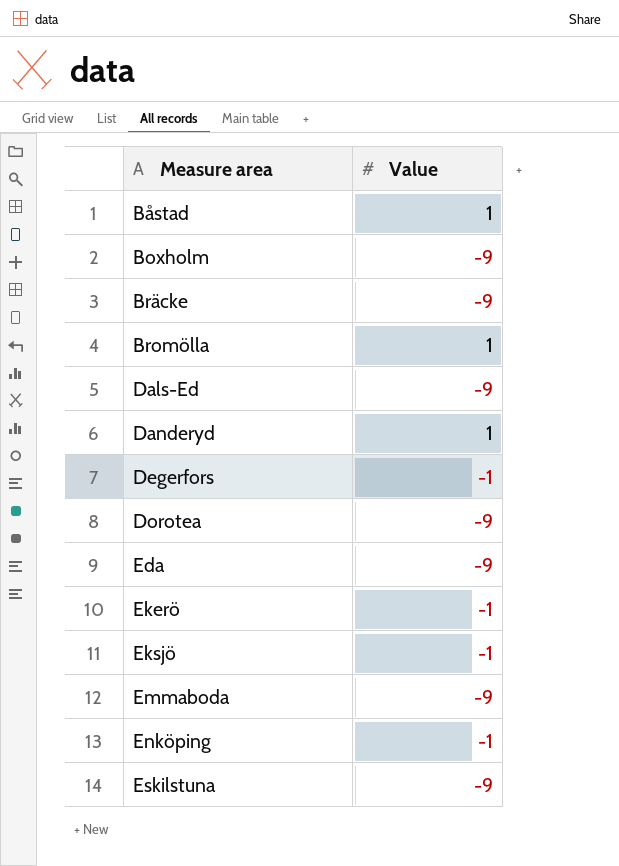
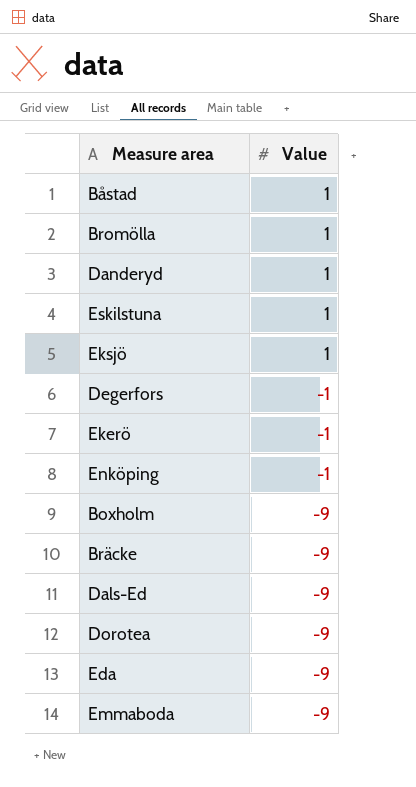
row order: Measure area ascending -> Value descending
Eskilstuna | Value: -9 -> 1
Eksjö | Value: -1 -> 1

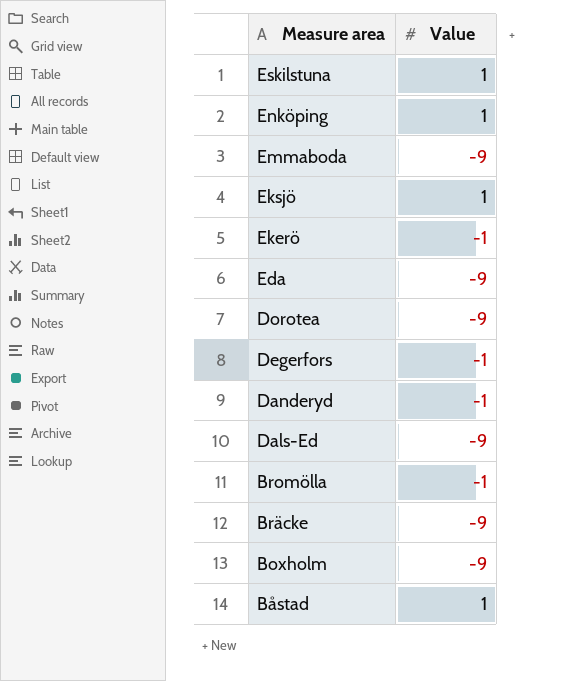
row order: Value descending -> Measure area descending
Enköping | Value: -1 -> 1
Danderyd | Value: 1 -> -1
Bromölla | Value: 1 -> -1

